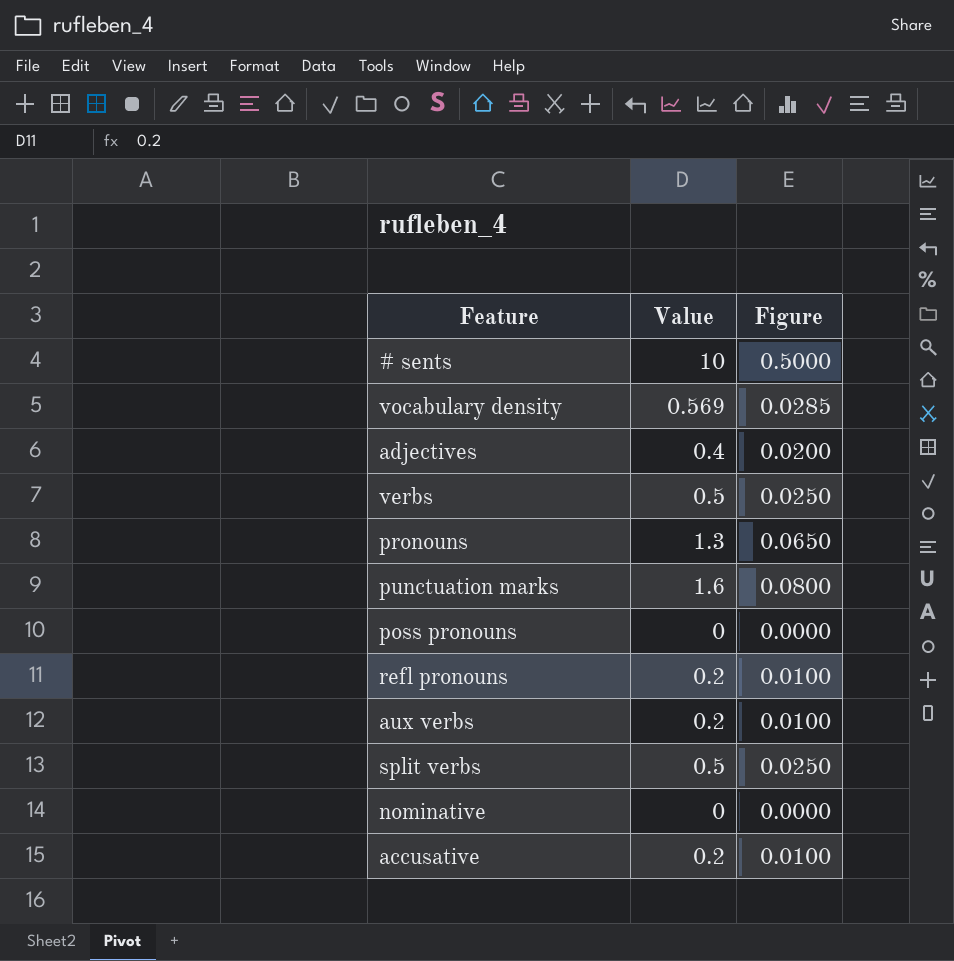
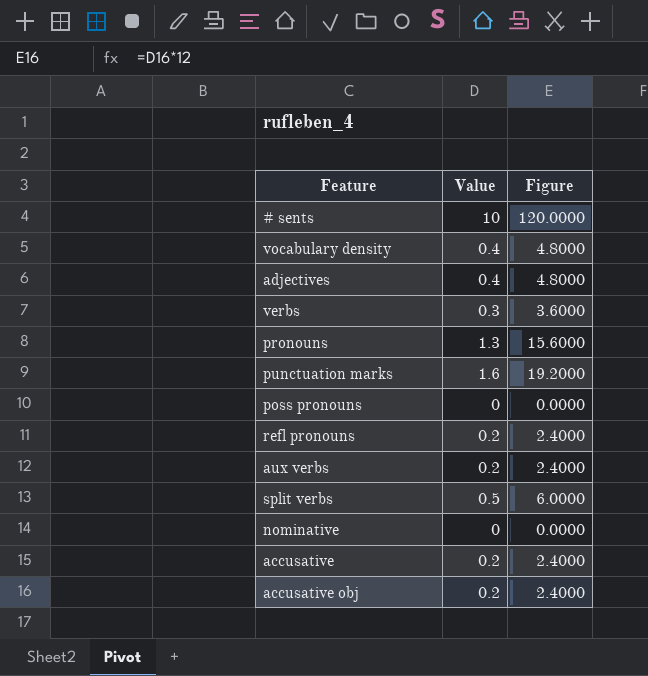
column Figure | formula: [Value] * 0.05 -> [Value] * 12
vocabulary density | Value: 0.569 -> 0.4
verbs | Value: 0.5 -> 0.3
row accusative obj: none -> 0.2 | 2.4000

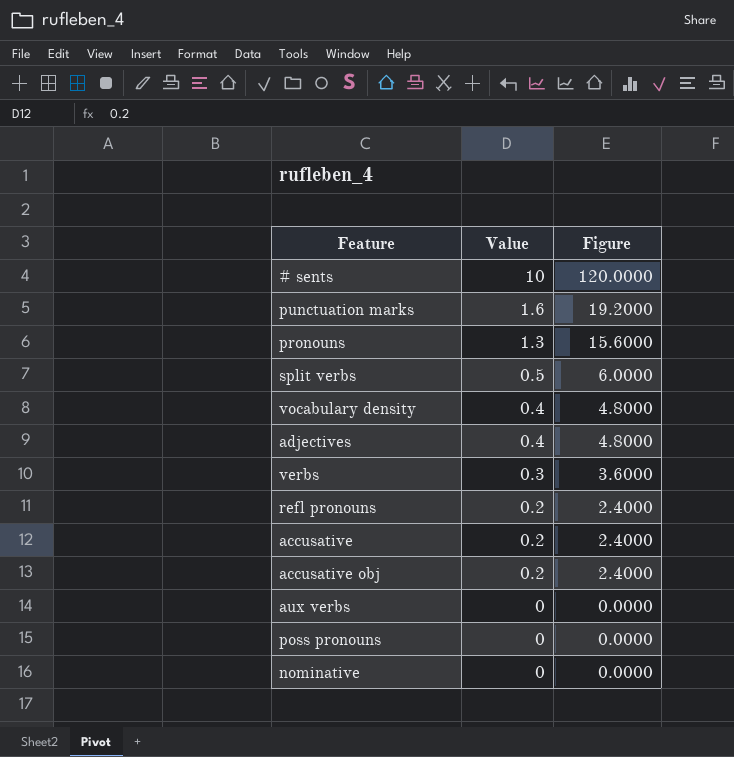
row order: none -> Value descending
aux verbs | Value: 0.2 -> 0
aux verbs | Figure: 2.4000 -> 0.0000

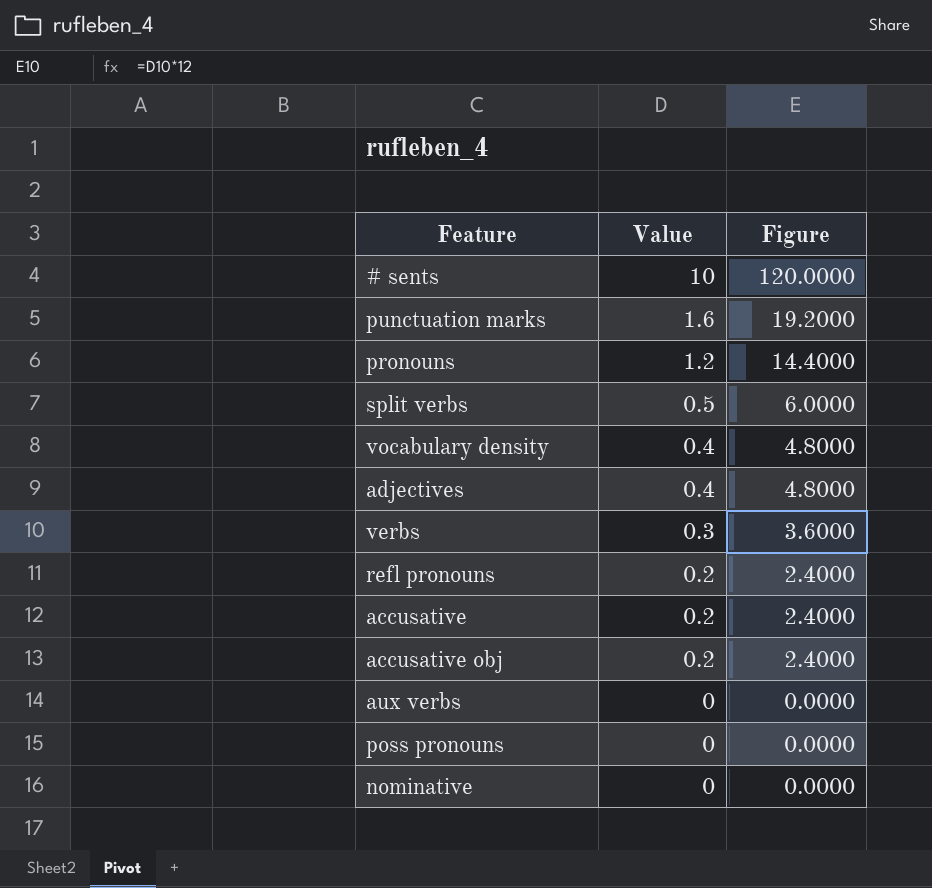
pronouns | Value: 1.3 -> 1.2
pronouns | Figure: 15.6000 -> 14.4000

